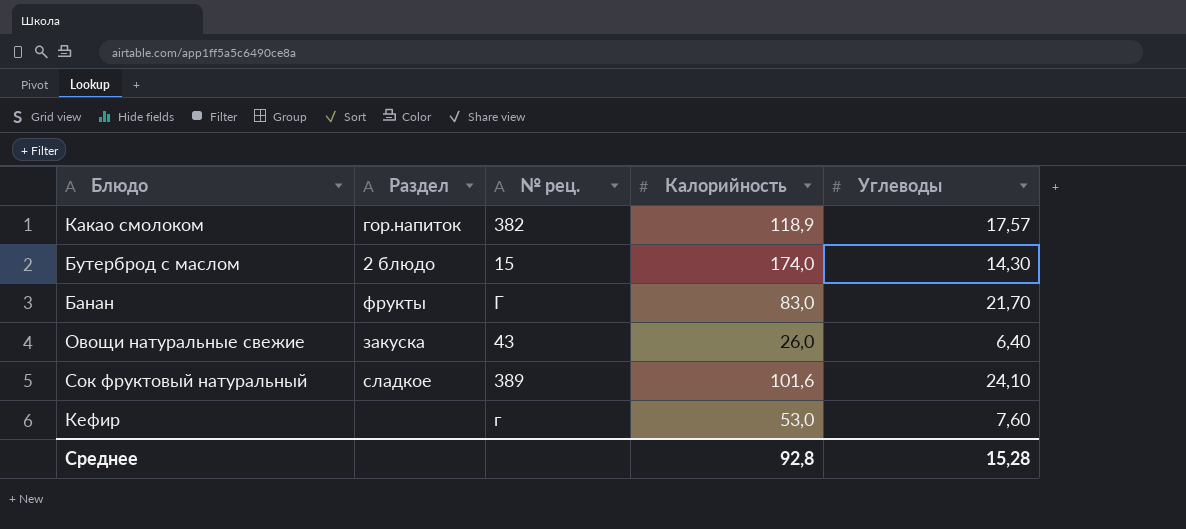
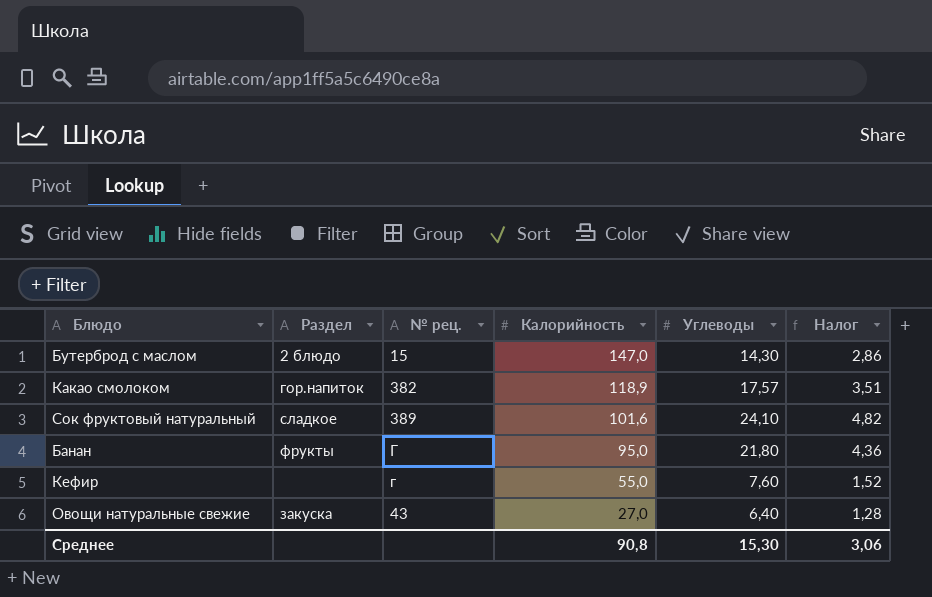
row order: none -> Калорийность descending
column Налог | formula: none -> [Углеводы] * 0,2
Бутерброд с маслом | Калорийность: 174,0 -> 147,0
Банан | Калорийность: 83,0 -> 95,0
Банан | Углеводы: 21,70 -> 21,80
Кефир | Калорийность: 53,0 -> 55,0
Овощи натуральные свежие | Калорийность: 26,0 -> 27,0
Среднее | Калорийность: 92,8 -> 90,8
Среднее | Углеводы: 15,28 -> 15,30

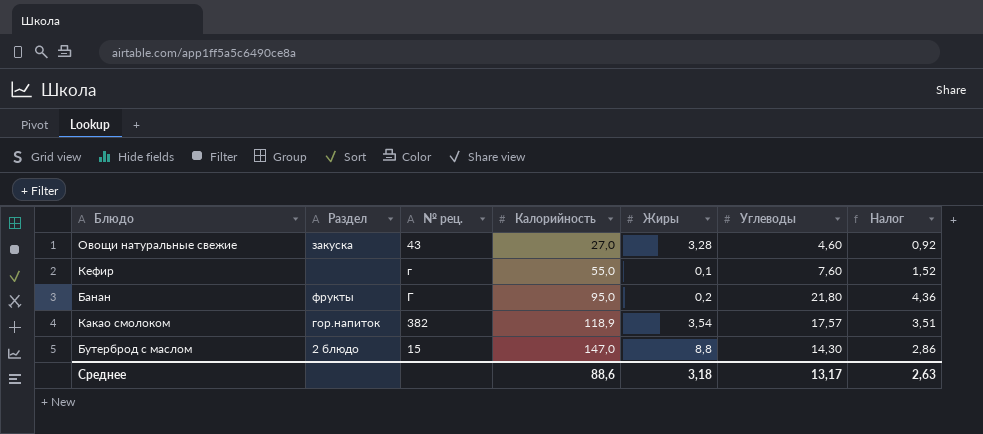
row order: Калорийность descending -> Калорийность ascending
column Жиры | position: none -> 5
row Сок фруктовый натуральный: сладкое | 389 | 101,6 | 24,10 | 4,82 -> none
Овощи натуральные свежие | Углеводы: 6,40 -> 4,60
Овощи натуральные свежие | Налог: 1,28 -> 0,92
Среднее | Калорийность: 90,8 -> 88,6
Среднее | Углеводы: 15,30 -> 13,17
Среднее | Налог: 3,06 -> 2,63

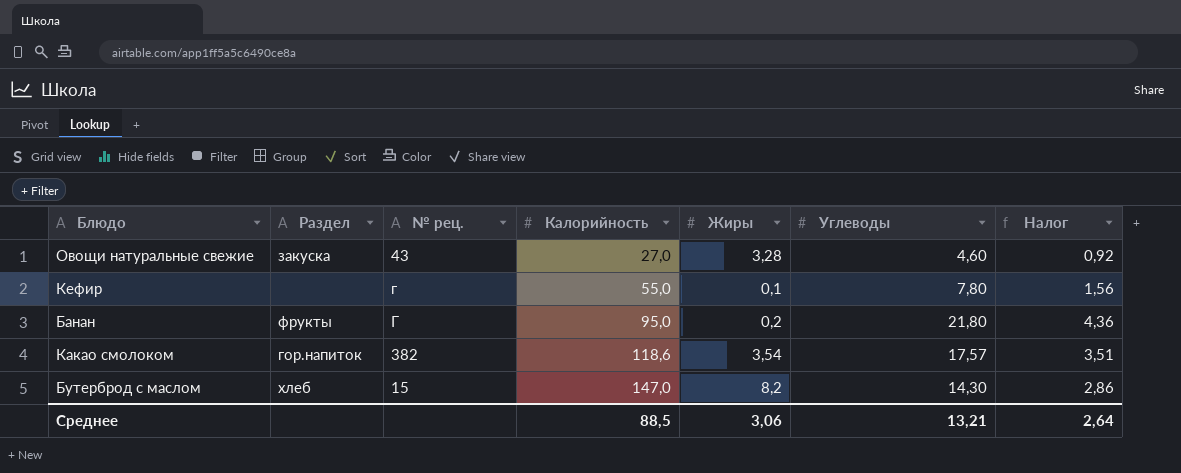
Кефир | Углеводы: 7,60 -> 7,80
Кефир | Налог: 1,52 -> 1,56
Какао смолоком | Калорийность: 118,9 -> 118,6
Бутерброд с маслом | Раздел: 2 блюдо -> хлеб
Бутерброд с маслом | Жиры: 8,8 -> 8,2
Среднее | Калорийность: 88,6 -> 88,5
Среднее | Жиры: 3,18 -> 3,06
Среднее | Углеводы: 13,17 -> 13,21
Среднее | Налог: 2,63 -> 2,64

